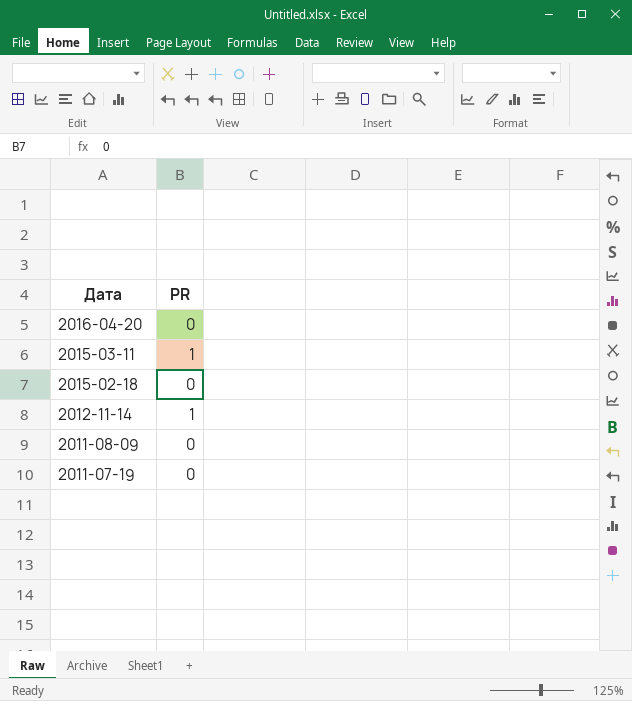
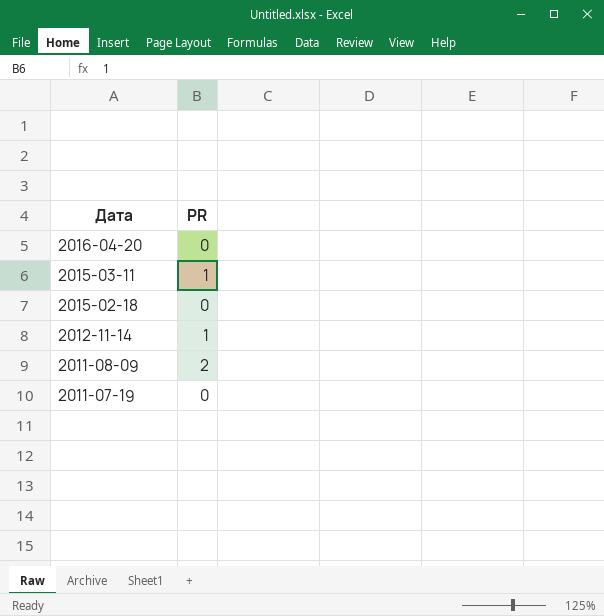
2011-08-09 | PR: 0 -> 2

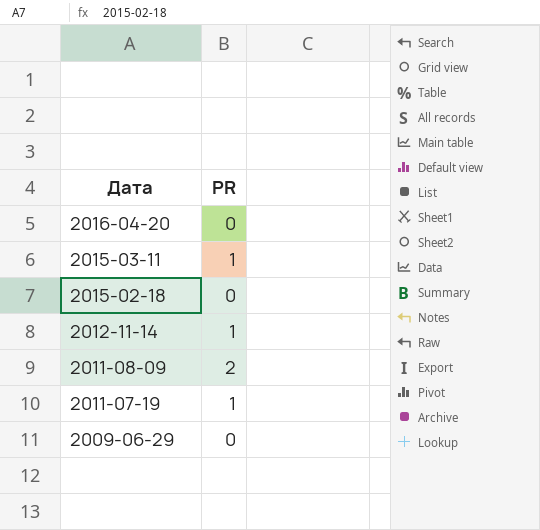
2011-07-19 | PR: 0 -> 1
row 2009-06-29: none -> 0

